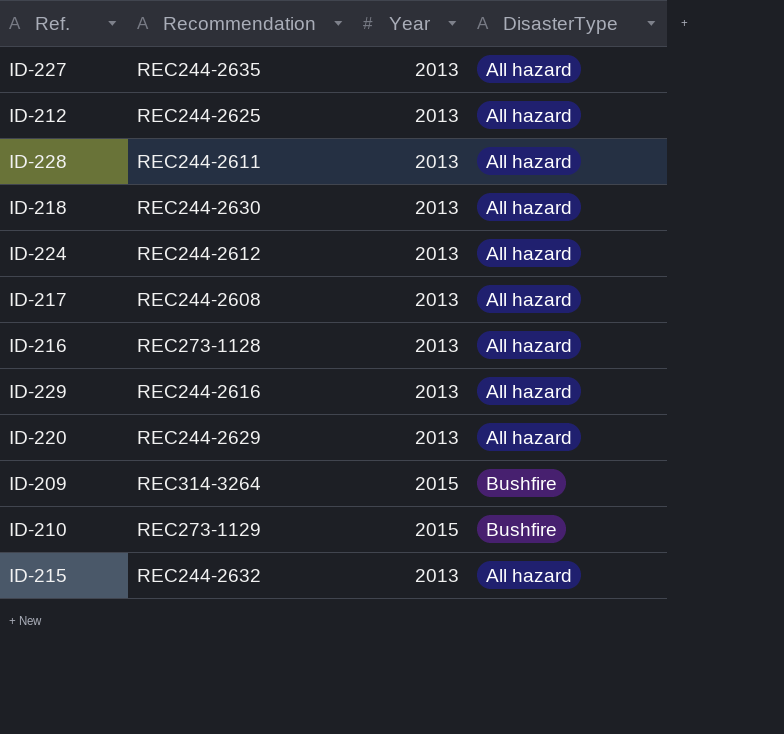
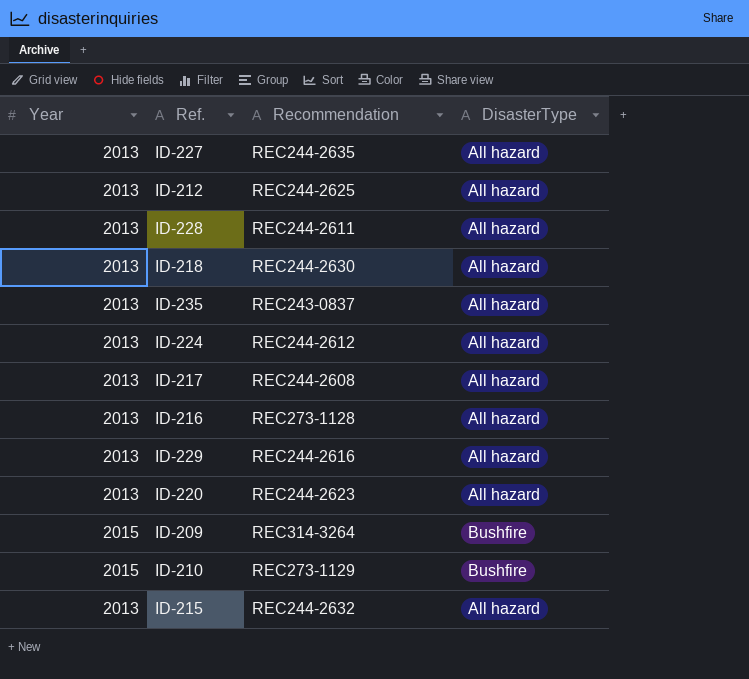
column Year | position: 3 -> 1
row ID-235: none -> 2013 | REC243-0837 | All hazard
ID-220 | Recommendation: REC244-2629 -> REC244-2623

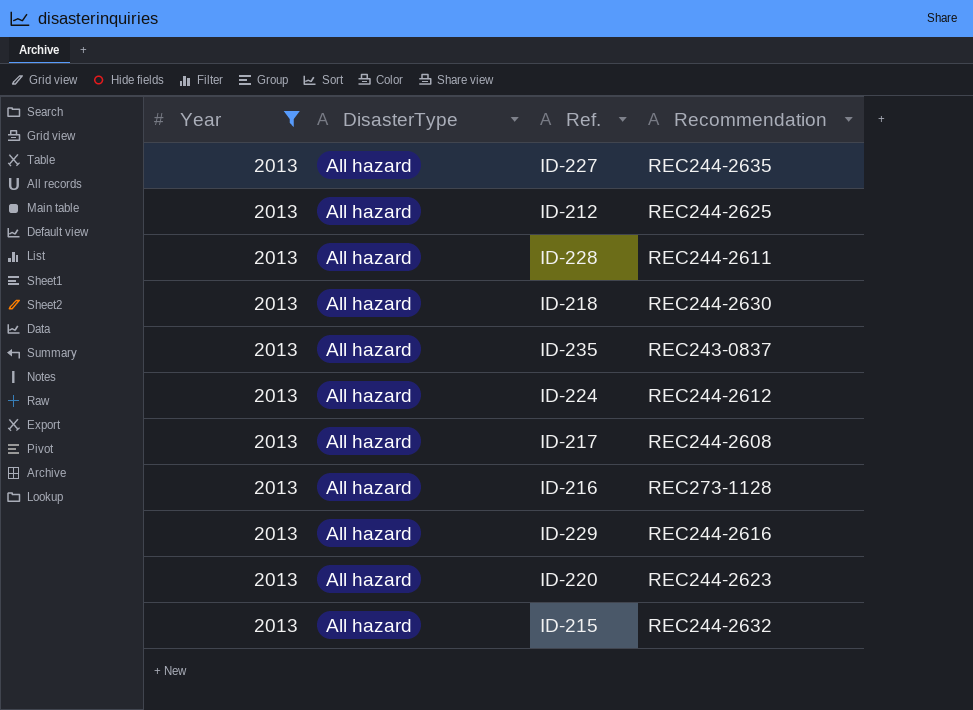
filter: none -> Year = 2013
column DisasterType | position: 4 -> 2

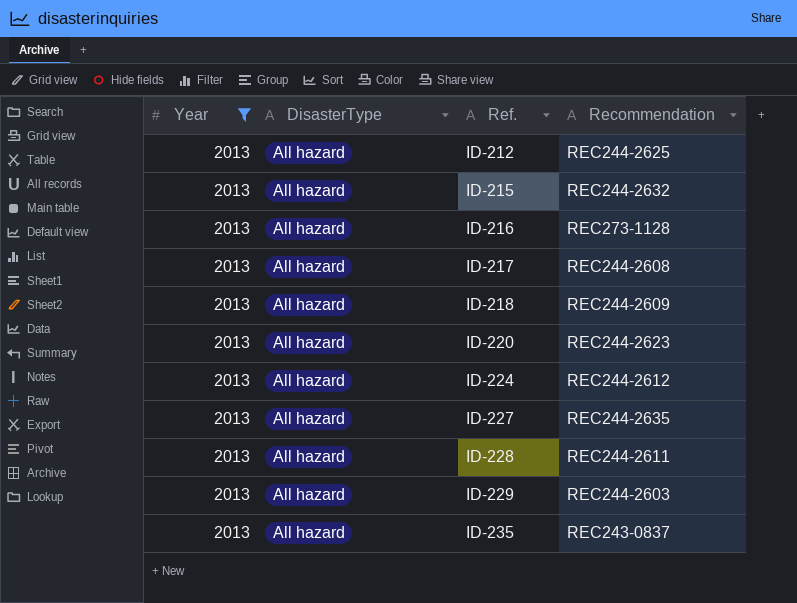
row order: none -> Ref. ascending
ID-218 | Recommendation: REC244-2630 -> REC244-2609
ID-229 | Recommendation: REC244-2616 -> REC244-2603

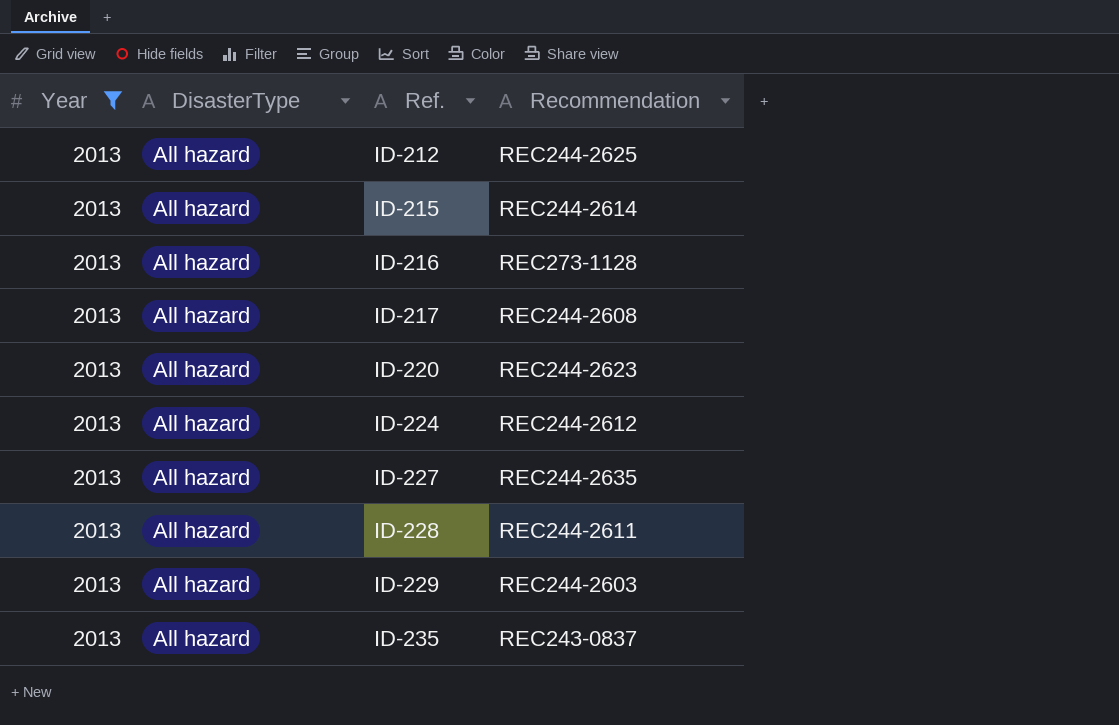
row ID-218: 2013 | All hazard | REC244-2609 -> none
ID-215 | Recommendation: REC244-2632 -> REC244-2614

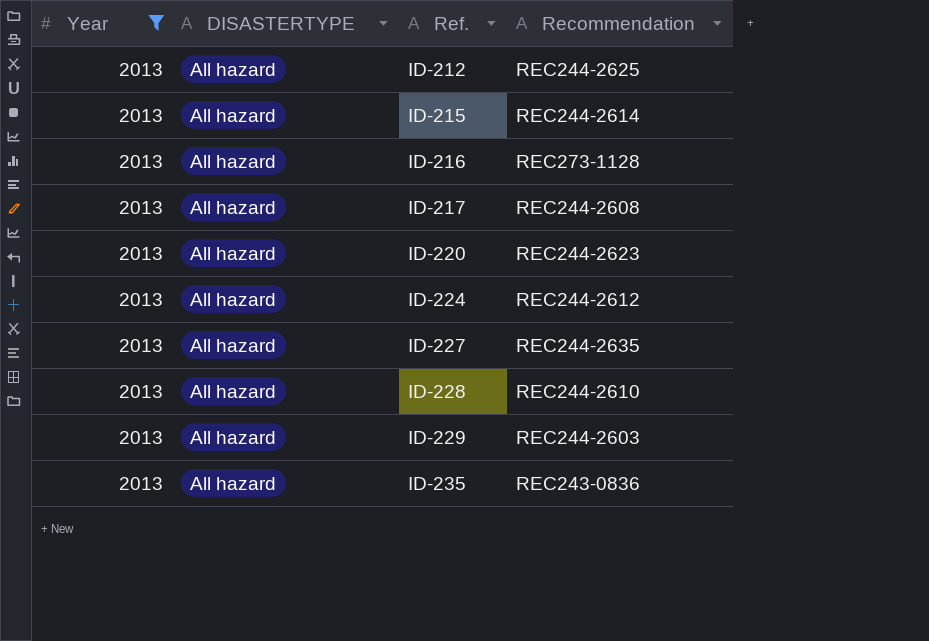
column name: DisasterType -> DISASTERTYPE
ID-228 | Recommendation: REC244-2611 -> REC244-2610
ID-235 | Recommendation: REC243-0837 -> REC243-0836

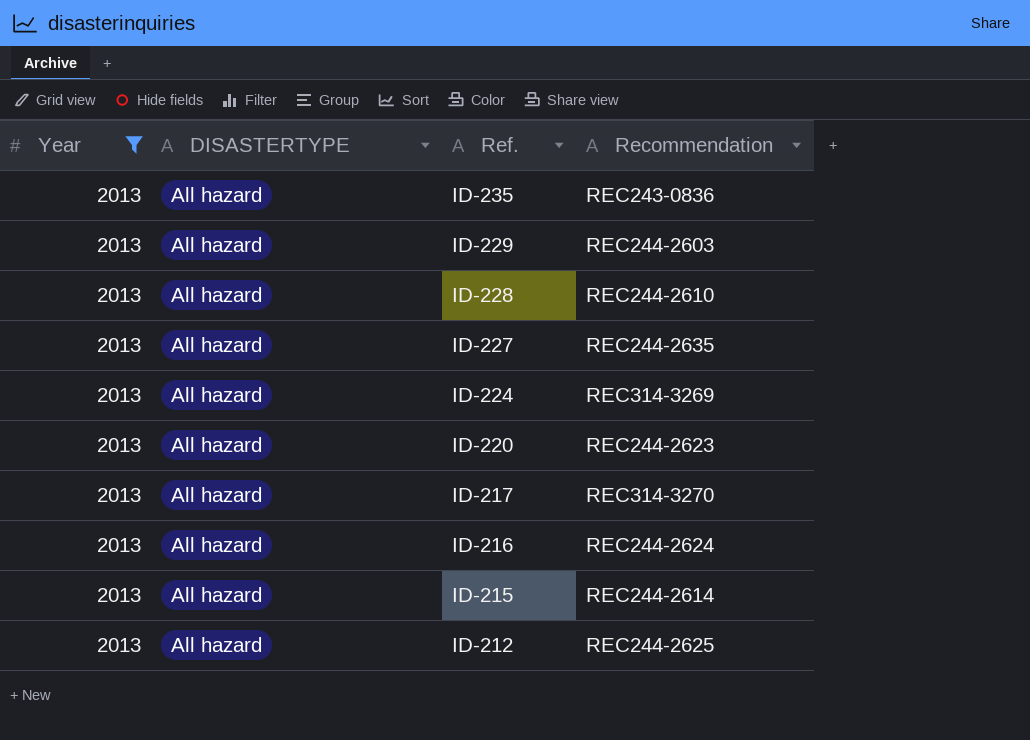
row order: Ref. ascending -> Ref. descending
ID-224 | Recommendation: REC244-2612 -> REC314-3269
ID-217 | Recommendation: REC244-2608 -> REC314-3270
ID-216 | Recommendation: REC273-1128 -> REC244-2624

